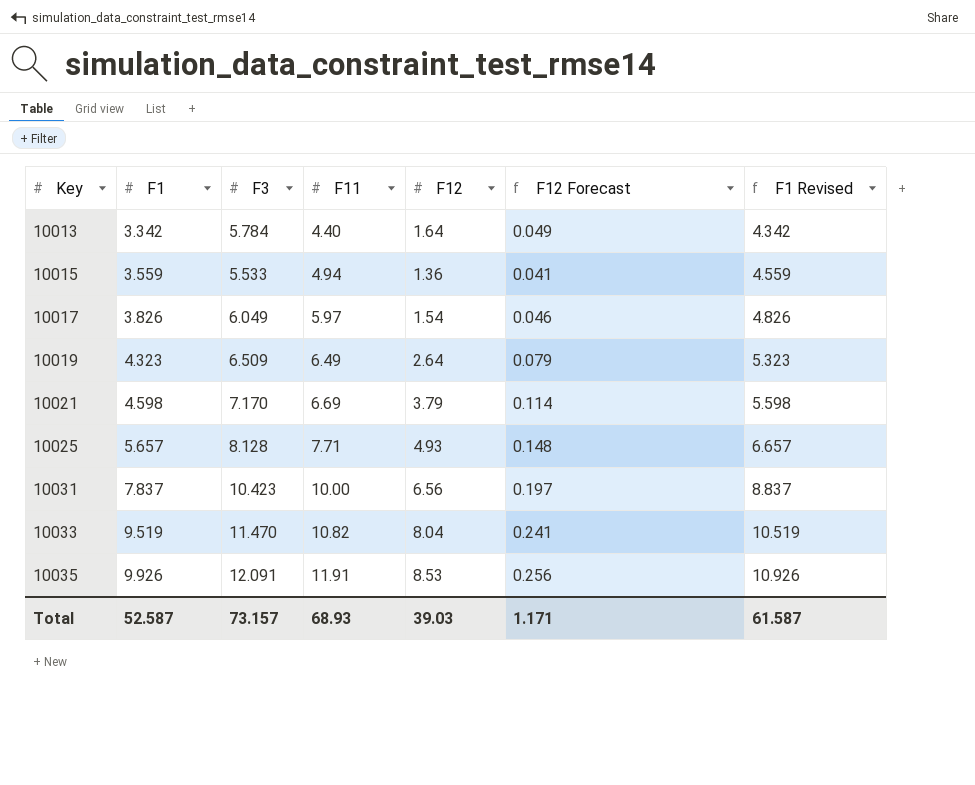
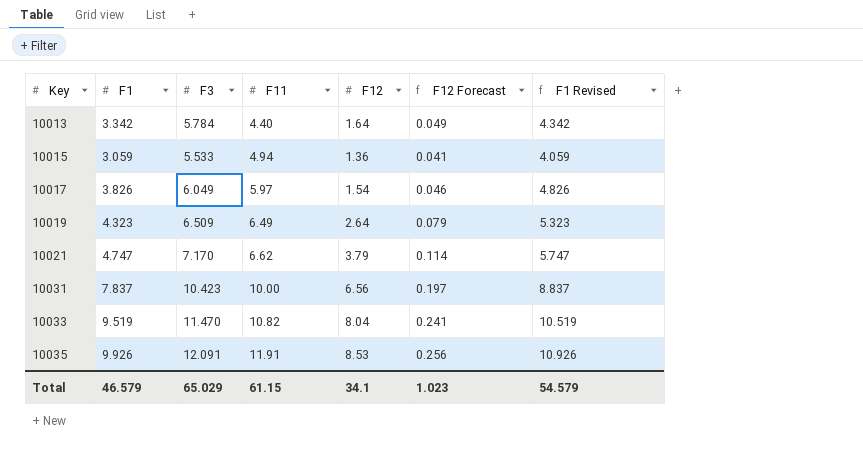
row 10025: 5.657 | 8.128 | 7.71 | 4.93 | 0.148 | 6.657 -> none
10015 | F1: 3.559 -> 3.059
10015 | F1 Revised: 4.559 -> 4.059
10021 | F1: 4.598 -> 4.747
10021 | F11: 6.69 -> 6.62
10021 | F1 Revised: 5.598 -> 5.747
Total | F1: 52.587 -> 46.579
Total | F3: 73.157 -> 65.029
Total | F11: 68.93 -> 61.15
Total | F12: 39.03 -> 34.1
Total | F12 Forecast: 1.171 -> 1.023
Total | F1 Revised: 61.587 -> 54.579

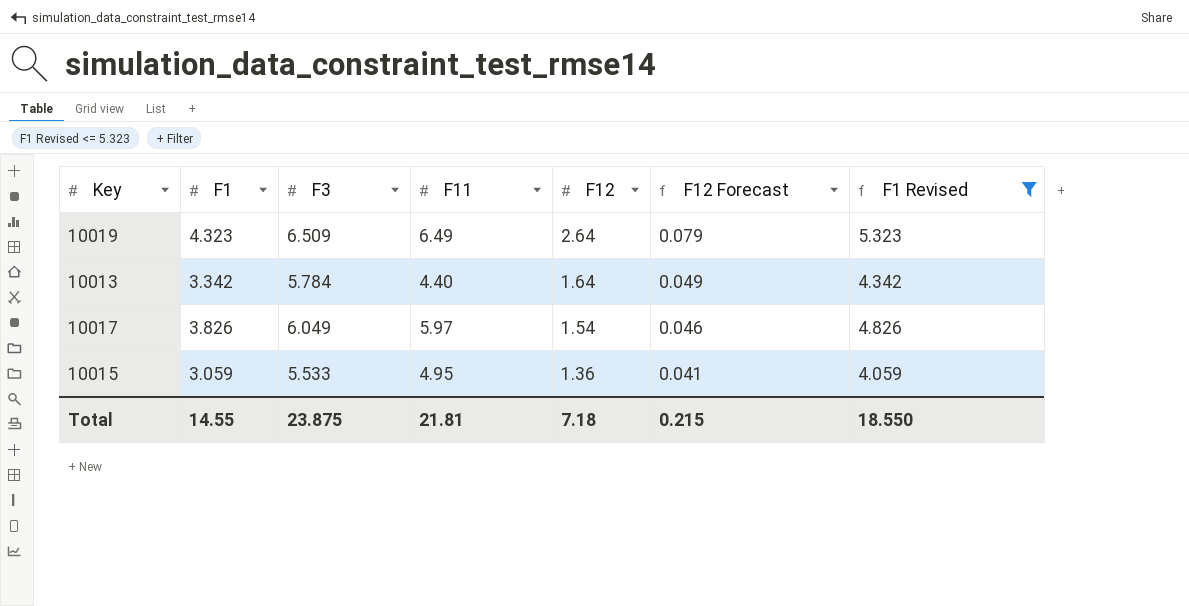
filter: none -> F1 Revised <= 5.323
row order: Key ascending -> F12 descending
10015 | F11: 4.94 -> 4.95
Total | F1: 46.579 -> 14.55
Total | F3: 65.029 -> 23.875
Total | F11: 61.15 -> 21.81
Total | F12: 34.1 -> 7.18
Total | F12 Forecast: 1.023 -> 0.215
Total | F1 Revised: 54.579 -> 18.550

